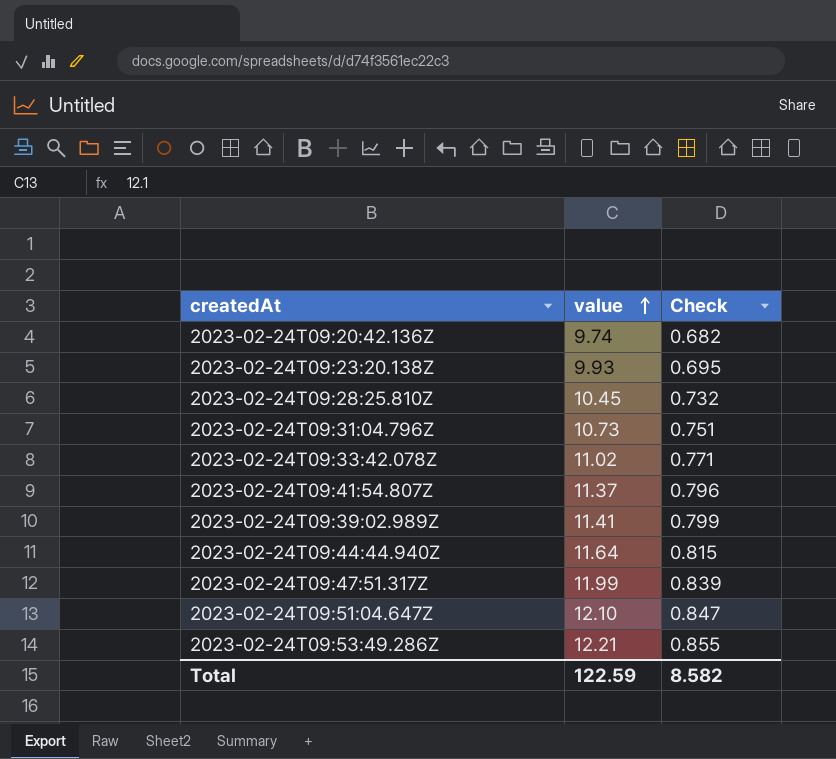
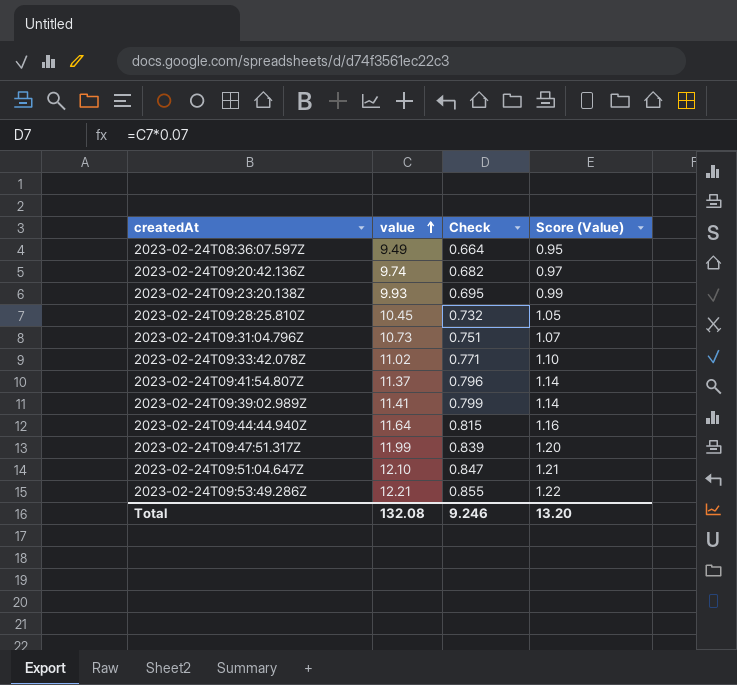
column Score (Value) | formula: none -> [value] * 0.1
row 2023-02-24T08:36:07.597Z: none -> 9.49 | 0.664 | 0.95
Total | value: 122.59 -> 132.08
Total | Check: 8.582 -> 9.246

